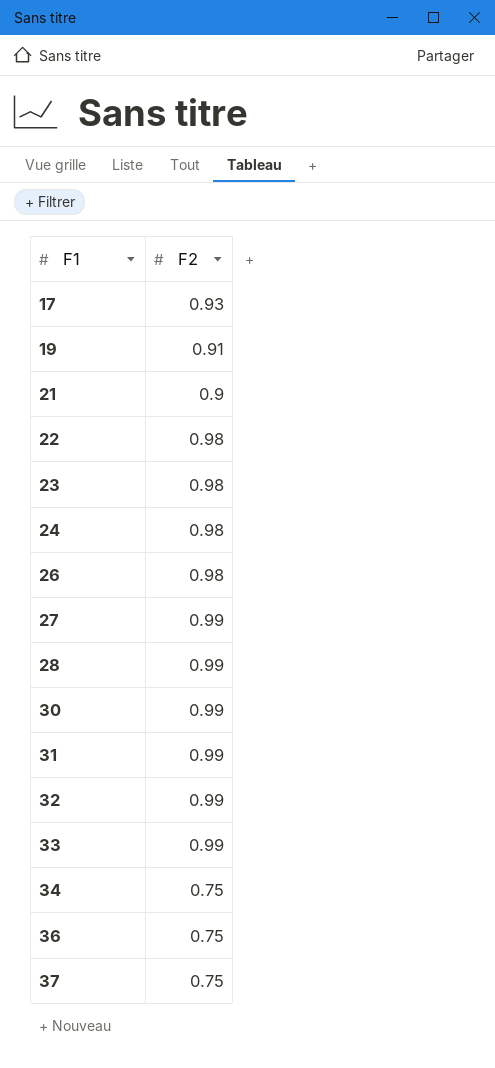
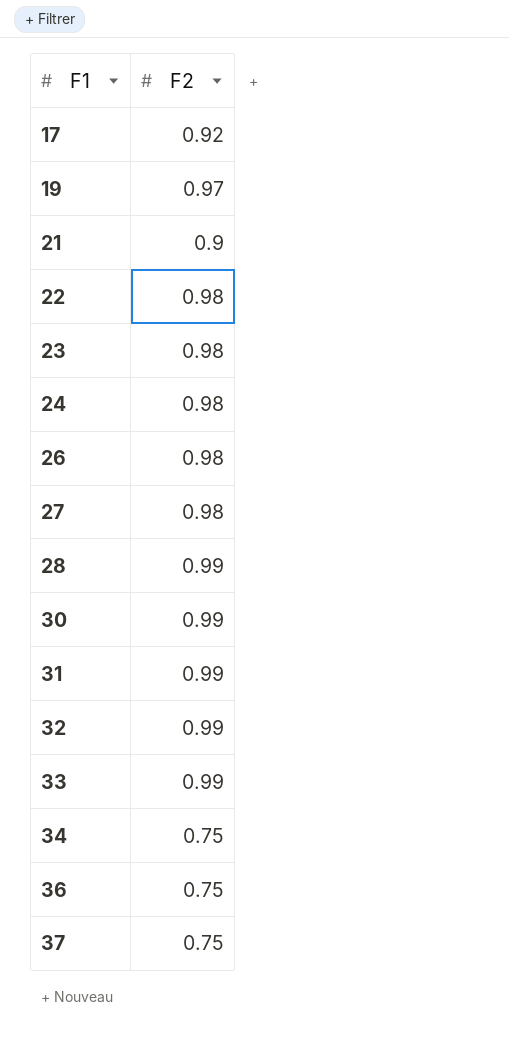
17 | F2: 0.93 -> 0.92
19 | F2: 0.91 -> 0.97
27 | F2: 0.99 -> 0.98

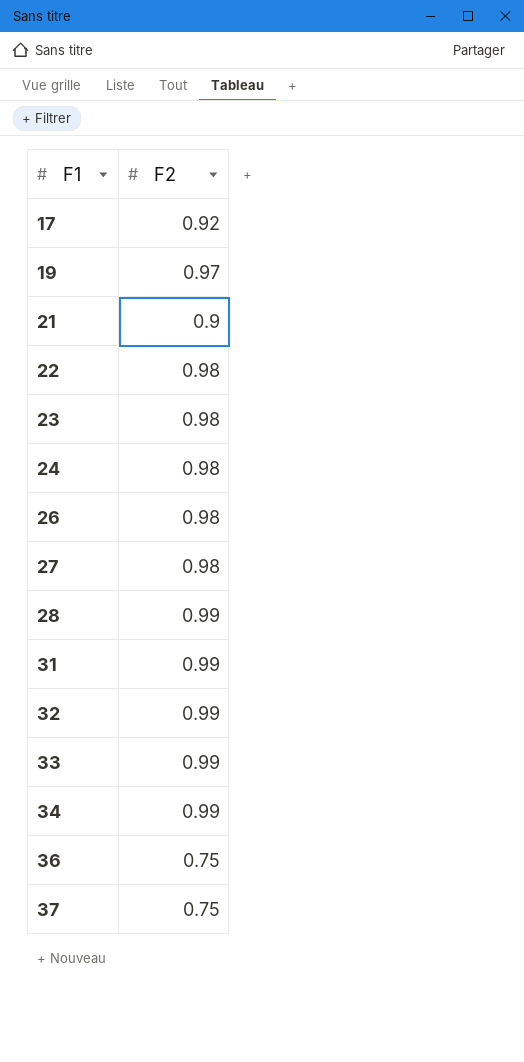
row 30: 0.99 -> none
34 | F2: 0.75 -> 0.99

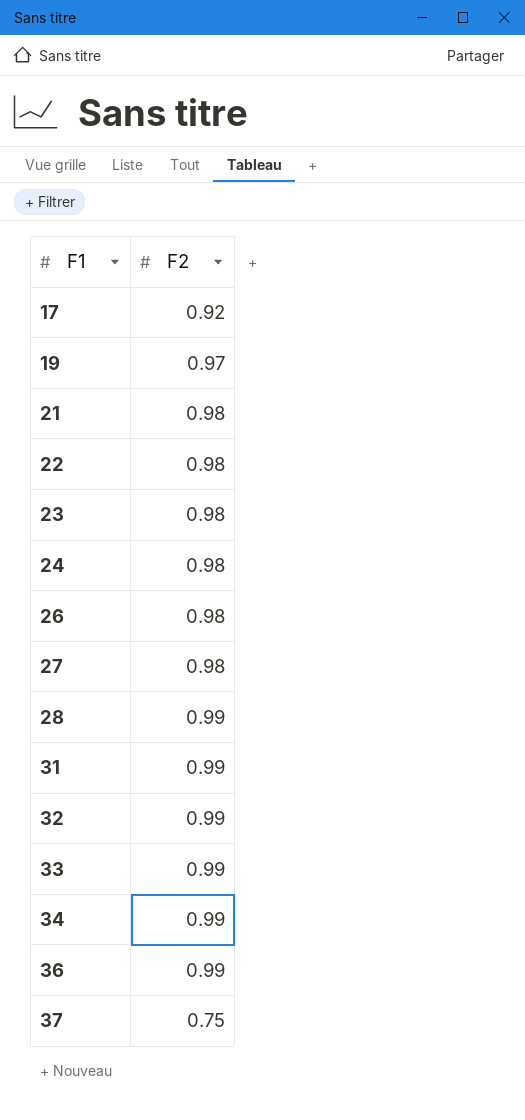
21 | F2: 0.9 -> 0.98
36 | F2: 0.75 -> 0.99

